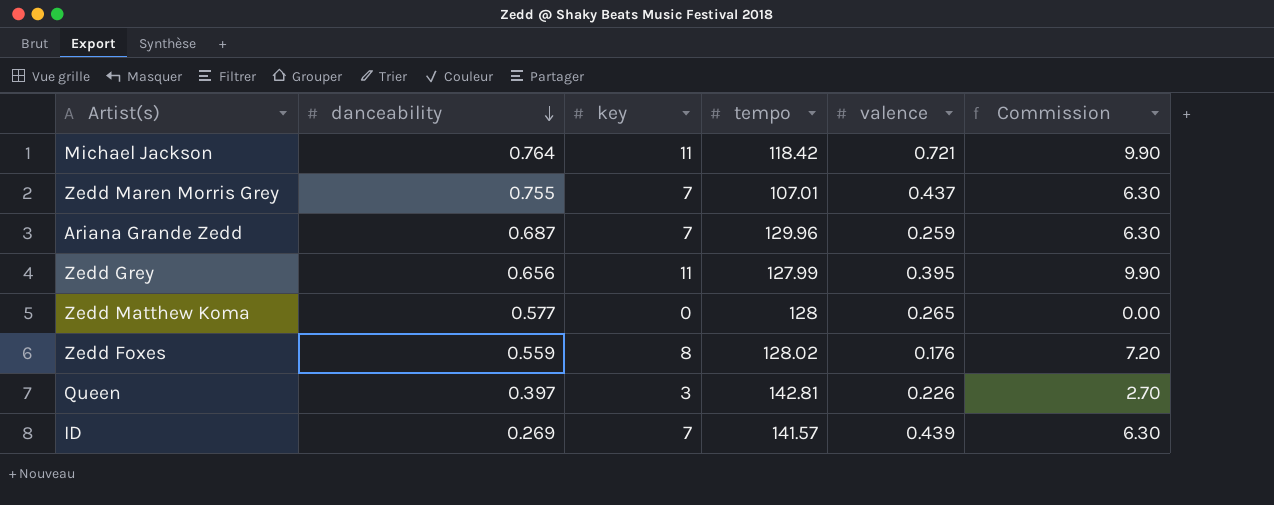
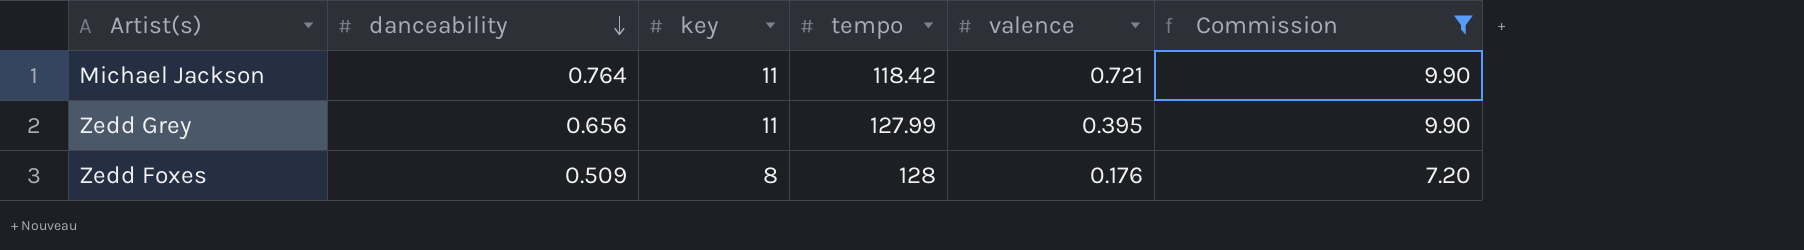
filter: none -> Commission >= 7.20
Zedd Foxes | danceability: 0.559 -> 0.509
Zedd Foxes | tempo: 128.02 -> 128

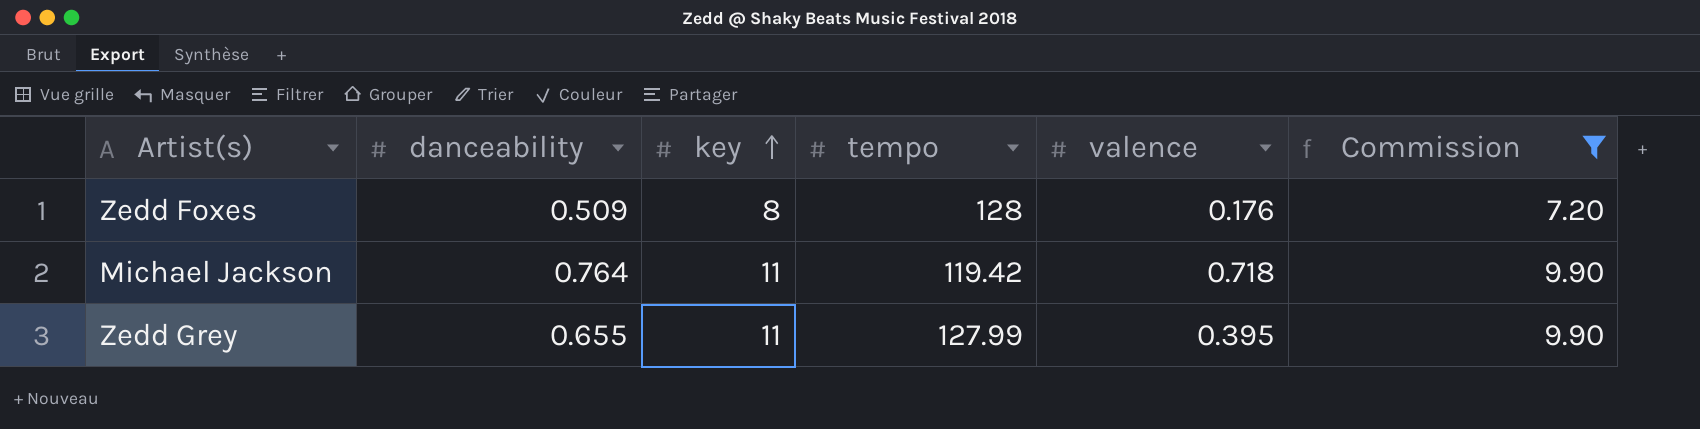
row order: danceability descending -> key ascending
Michael Jackson | tempo: 118.42 -> 119.42
Michael Jackson | valence: 0.721 -> 0.718
Zedd Grey | danceability: 0.656 -> 0.655

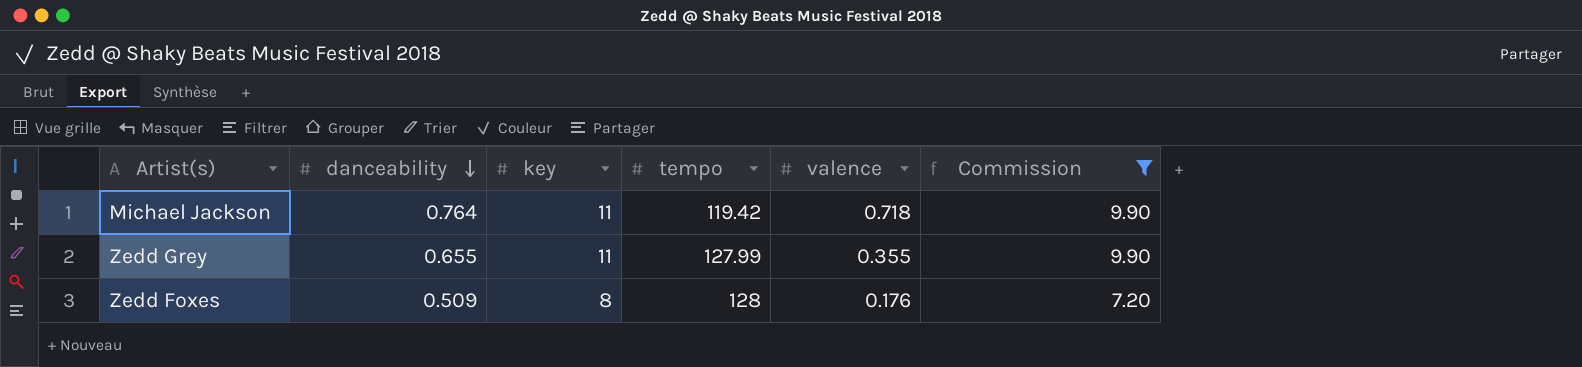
row order: key ascending -> danceability descending
Zedd Grey | valence: 0.395 -> 0.355

